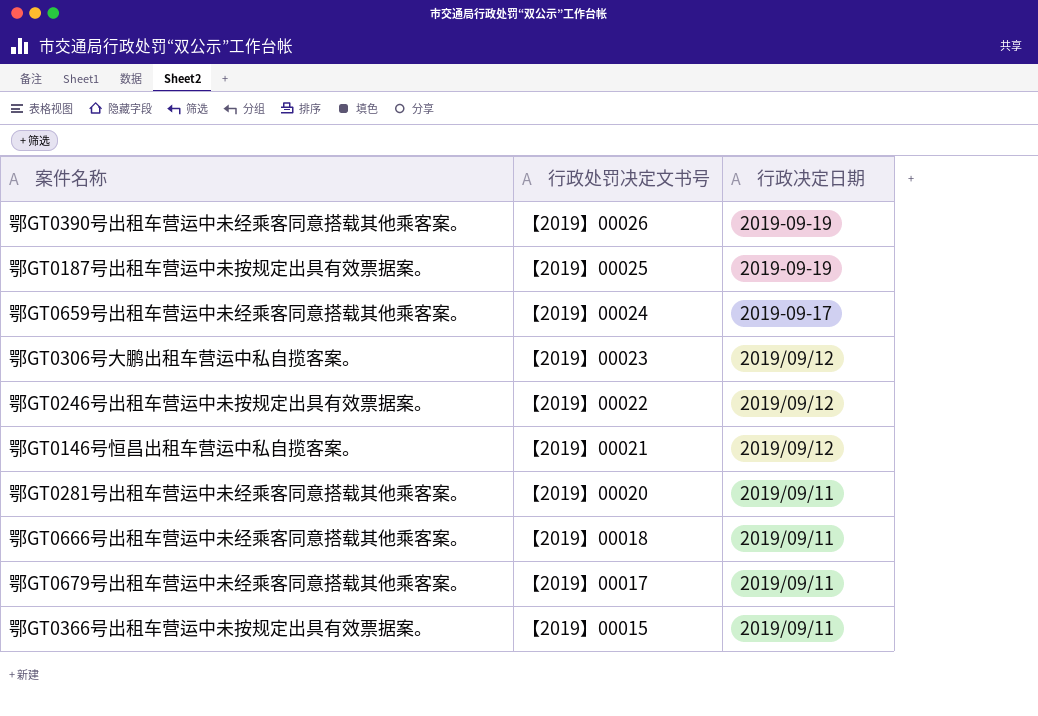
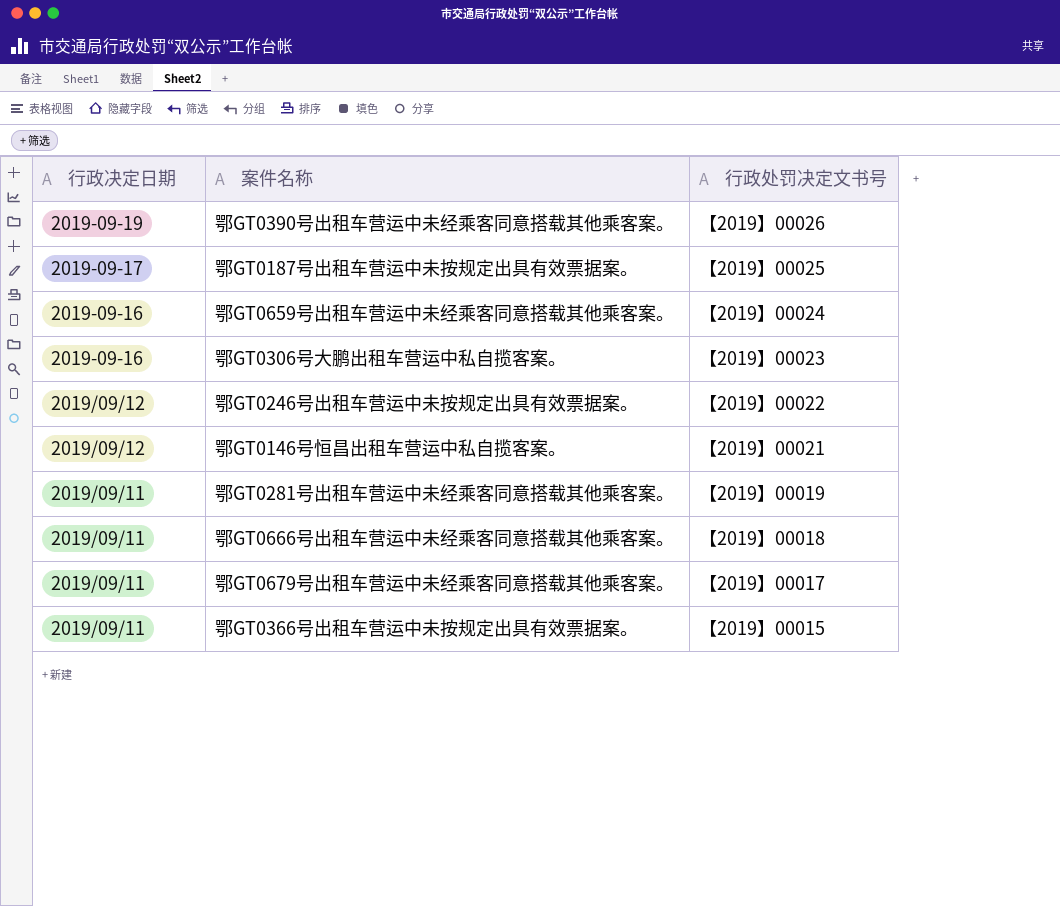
column 行政决定日期 | position: 3 -> 1
鄂GT0187号出租车营运中未按规定出具有效票据案。 | 行政决定日期: 2019-09-19 -> 2019-09-17
鄂GT0659号出租车营运中未经乘客同意搭载其他乘客案。 | 行政决定日期: 2019-09-17 -> 2019-09-16
鄂GT0306号大鹏出租车营运中私自揽客案。 | 行政决定日期: 2019/09/12 -> 2019-09-16
鄂GT0281号出租车营运中未经乘客同意搭载其他乘客案。 | 行政处罚决定文书号: 【2019】00020 -> 【2019】00019

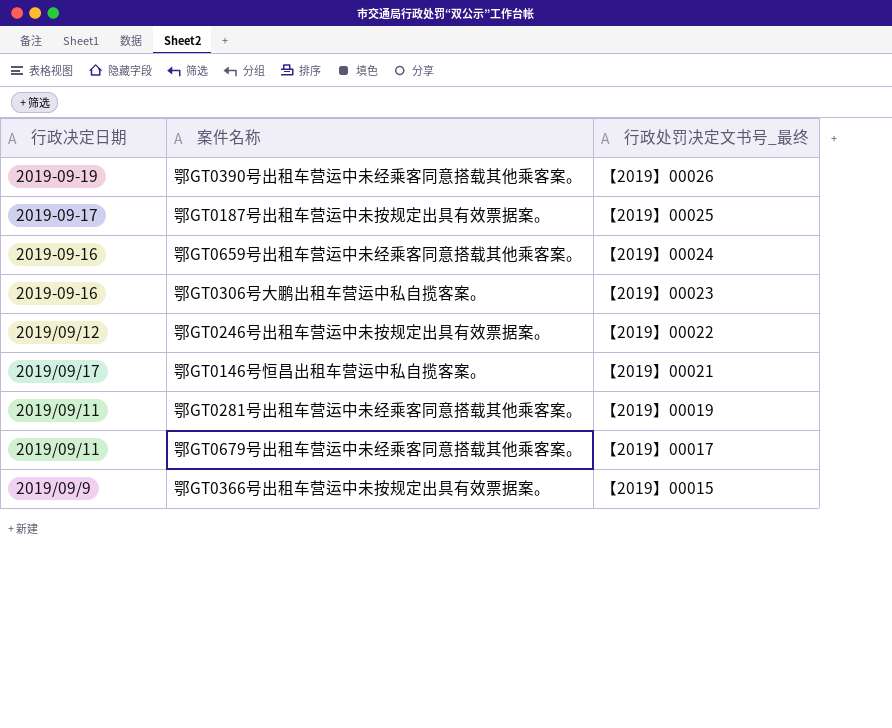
column name: 行政处罚决定文书号 -> 行政处罚决定文书号_最终
row 鄂GT0666号出租车营运中未经乘客同意搭载其他乘客案。: 2019/09/11 | 【2019】00018 -> none
鄂GT0146号恒昌出租车营运中私自揽客案。 | 行政决定日期: 2019/09/12 -> 2019/09/17
鄂GT0366号出租车营运中未按规定出具有效票据案。 | 行政决定日期: 2019/09/11 -> 2019/09/9

